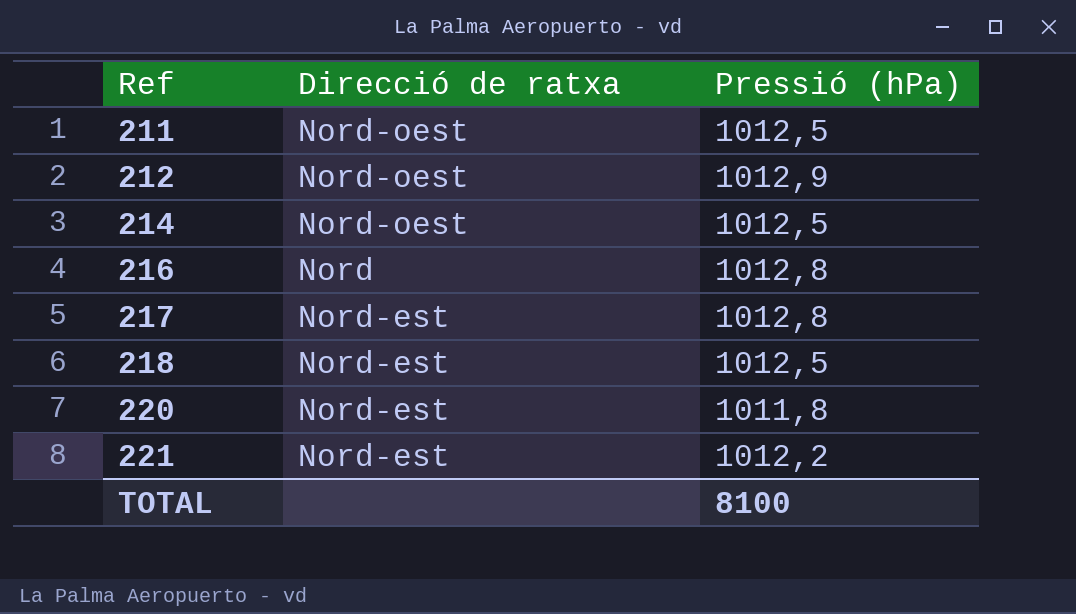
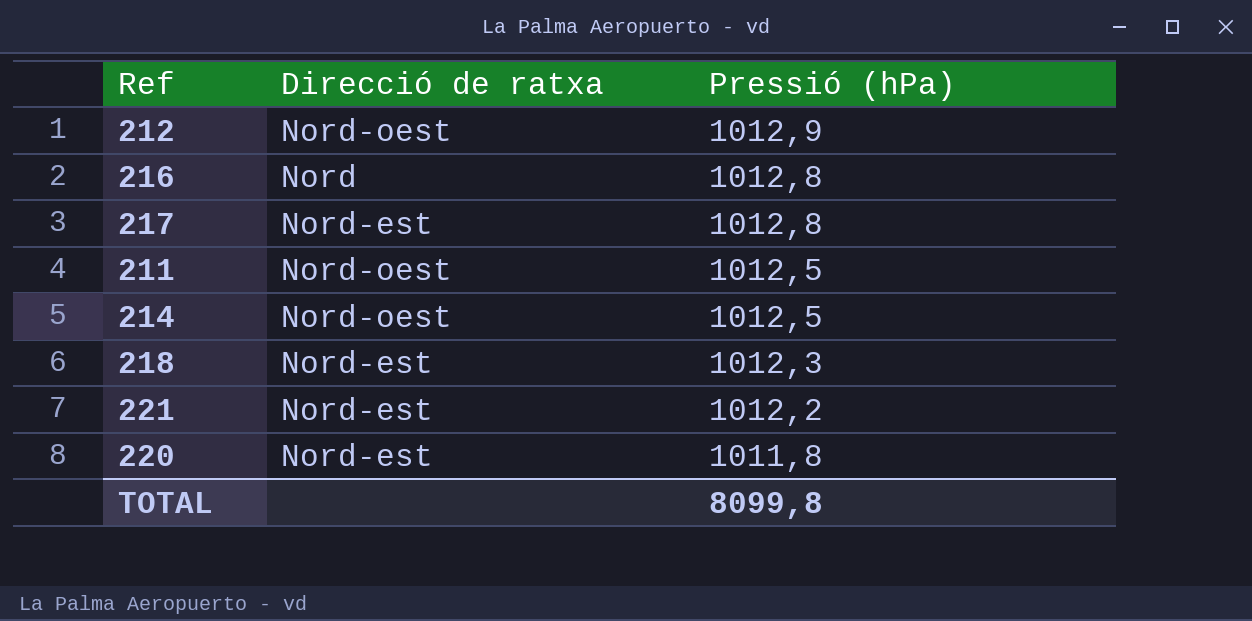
row order: Ref ascending -> Pressió (hPa) descending
218 | Pressió (hPa): 1012,5 -> 1012,3
TOTAL | Pressió (hPa): 8100 -> 8099,8

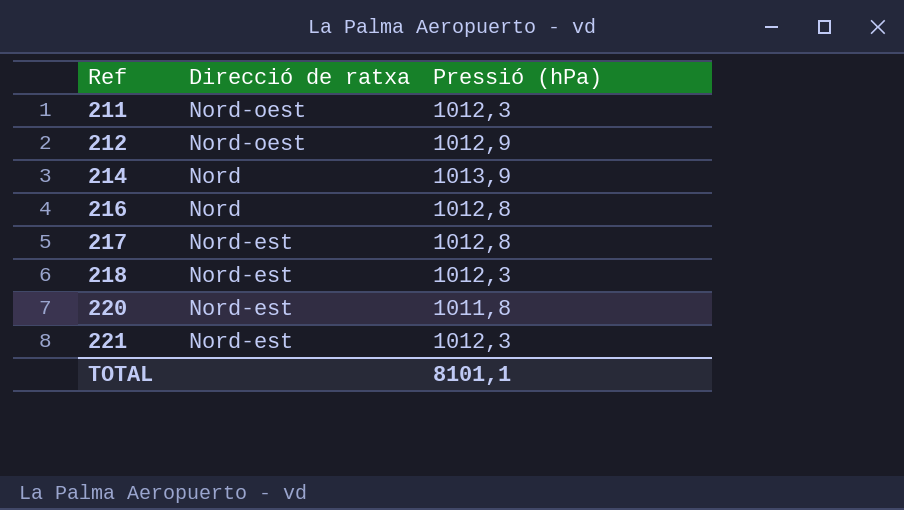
row order: Pressió (hPa) descending -> Ref ascending
211 | Pressió (hPa): 1012,5 -> 1012,3
214 | Direcció de ratxa: Nord-oest -> Nord
214 | Pressió (hPa): 1012,5 -> 1013,9
221 | Pressió (hPa): 1012,2 -> 1012,3
TOTAL | Pressió (hPa): 8099,8 -> 8101,1

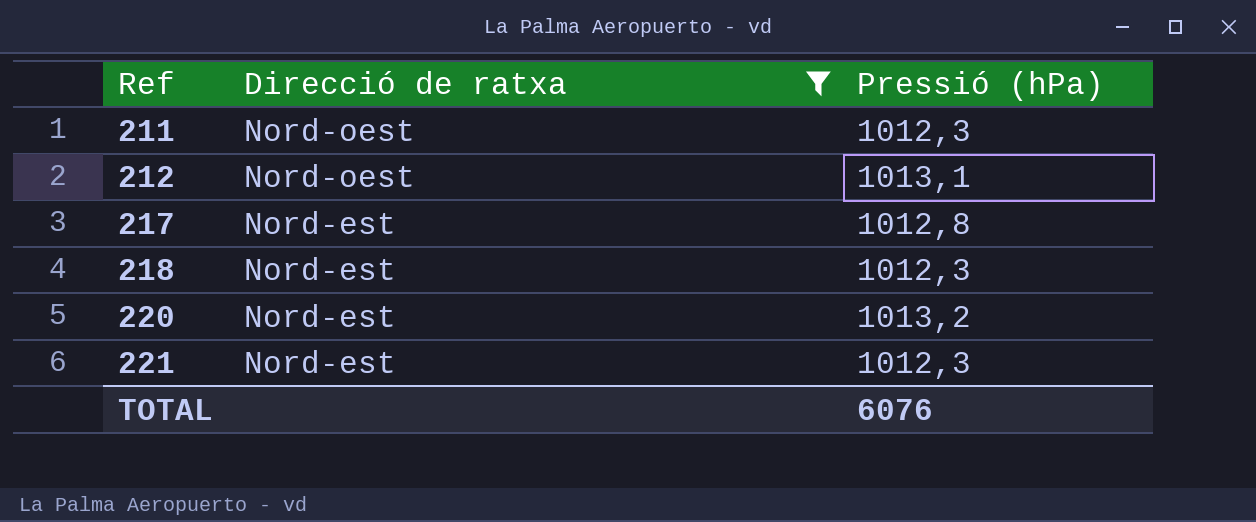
filter: none -> Direcció de ratxa != Nord
212 | Pressió (hPa): 1012,9 -> 1013,1
220 | Pressió (hPa): 1011,8 -> 1013,2
TOTAL | Pressió (hPa): 8101,1 -> 6076

